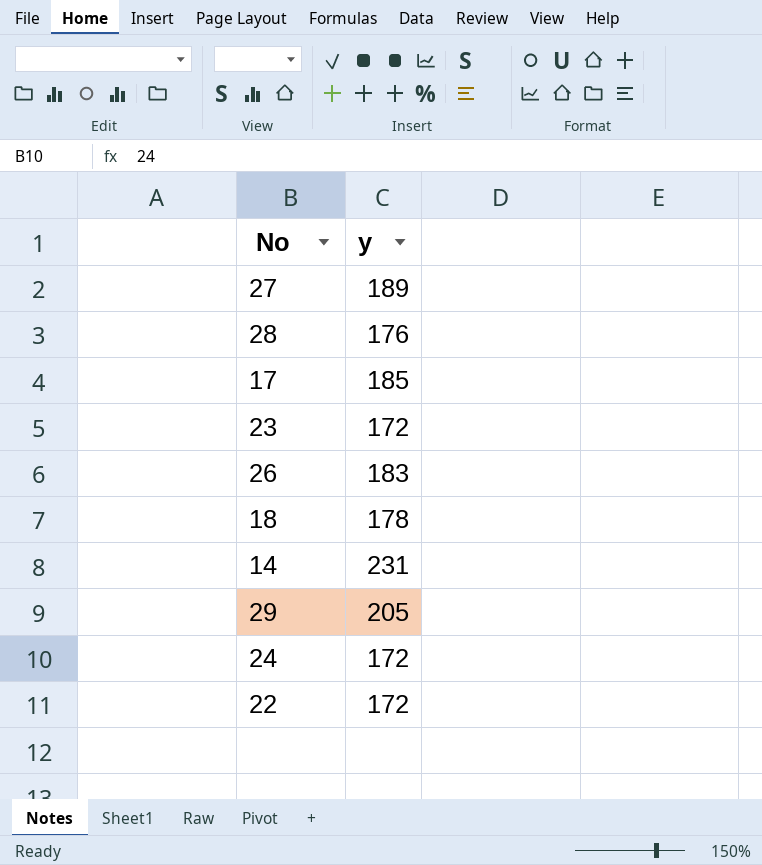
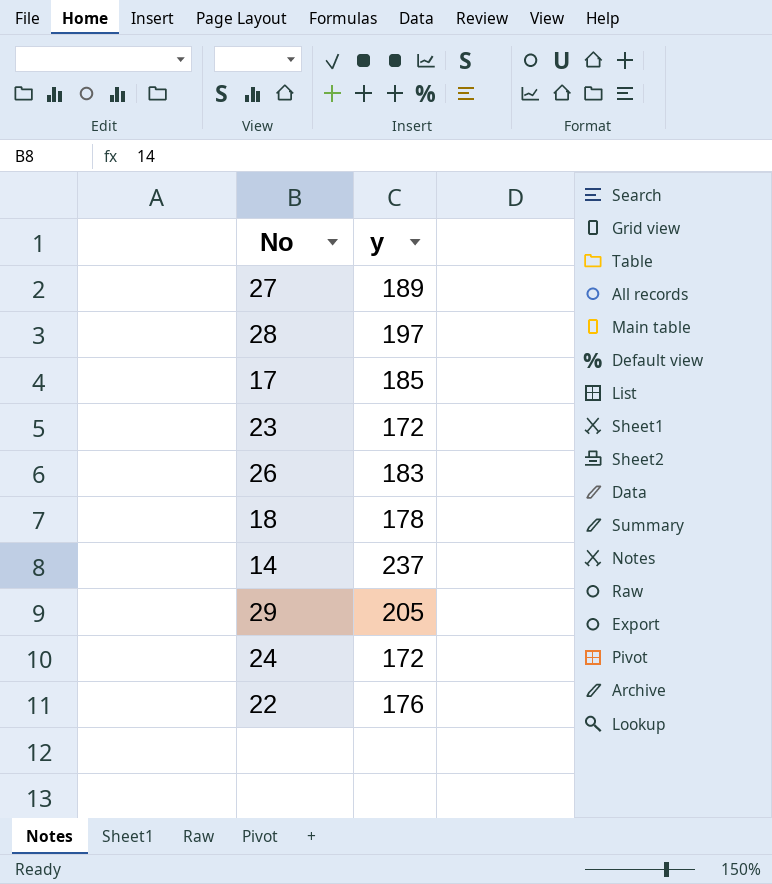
28 | y: 176 -> 197
14 | y: 231 -> 237
22 | y: 172 -> 176

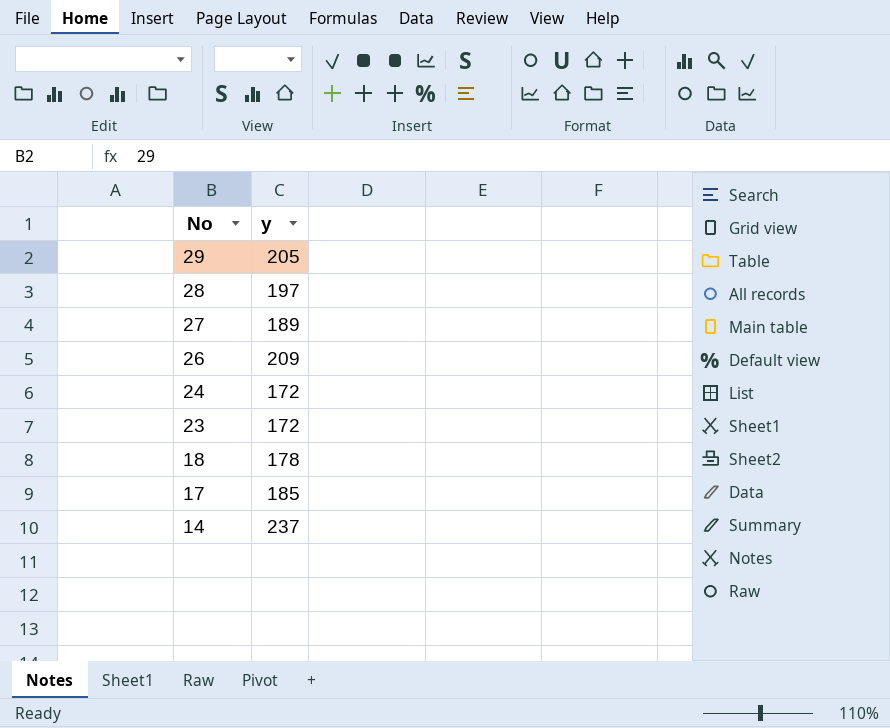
row order: none -> No descending
row 22: 176 -> none
26 | y: 183 -> 209

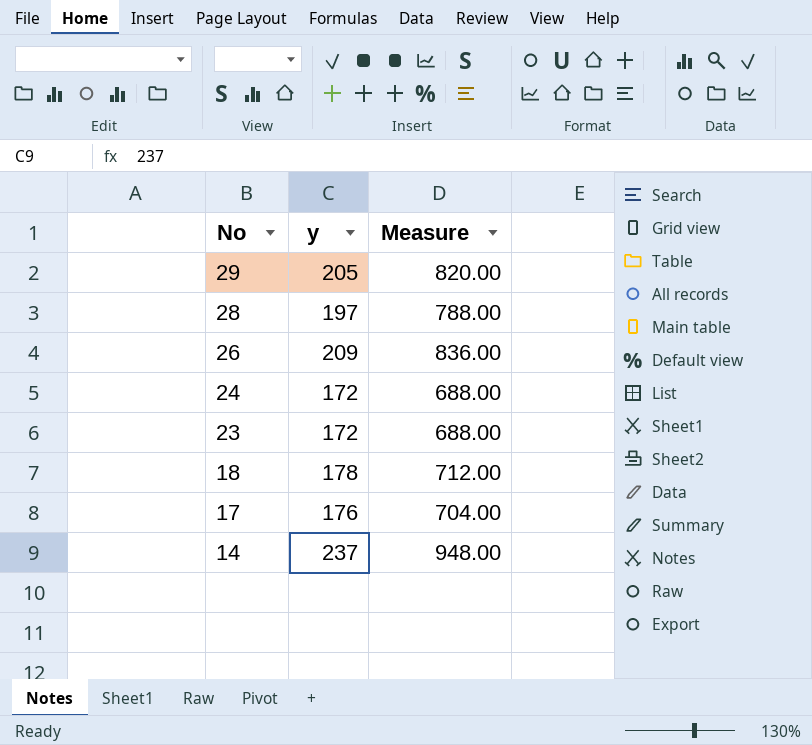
column Measure | formula: none -> [y] * 4
row 27: 189 -> none
17 | y: 185 -> 176

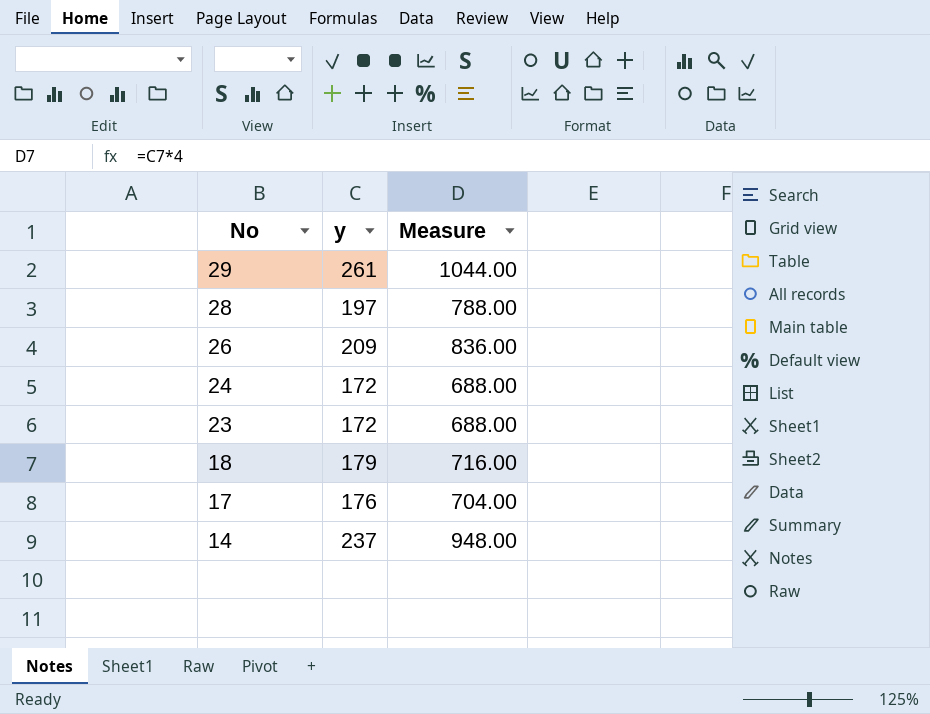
29 | y: 205 -> 261
29 | Measure: 820.00 -> 1044.00
18 | y: 178 -> 179
18 | Measure: 712.00 -> 716.00

